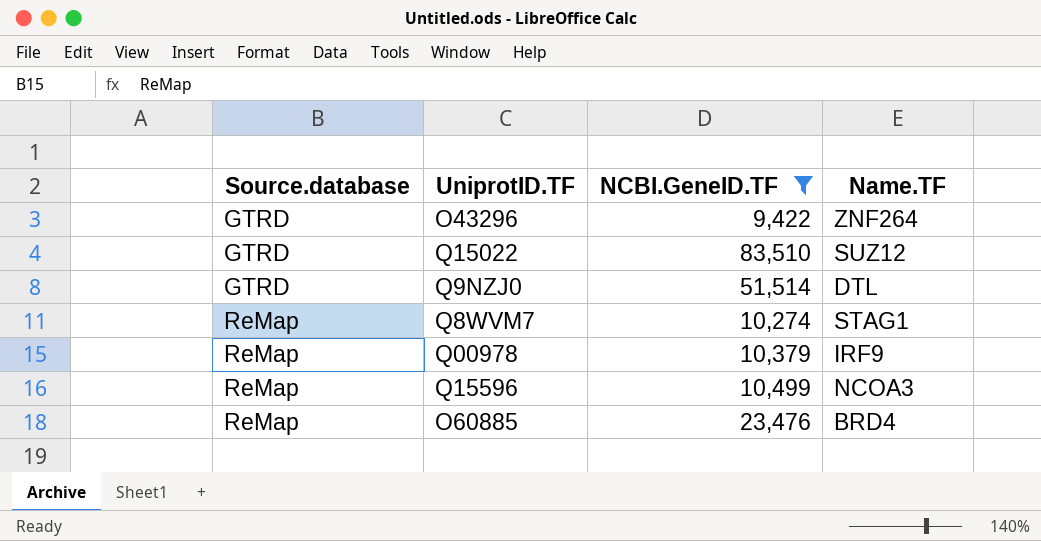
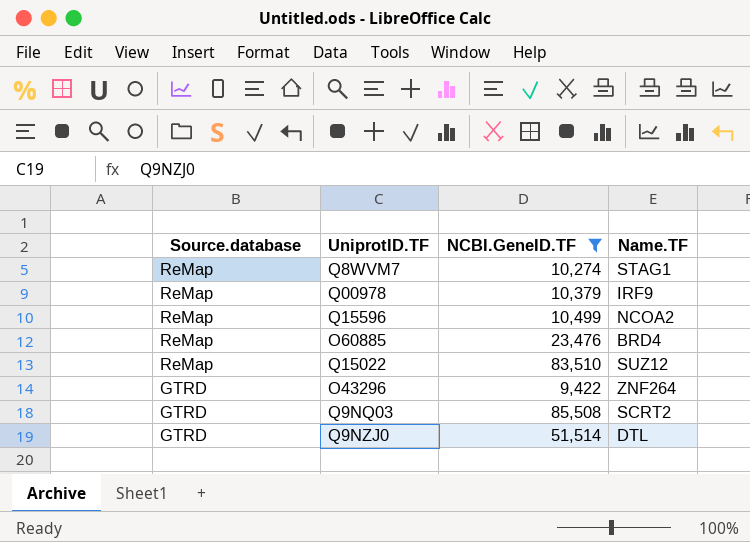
row order: Source.database ascending -> Source.database descending
Q15596 | Name.TF: NCOA3 -> NCOA2
Q15022 | Source.database: GTRD -> ReMap
row Q9NQ03: none -> GTRD | 85,508 | SCRT2

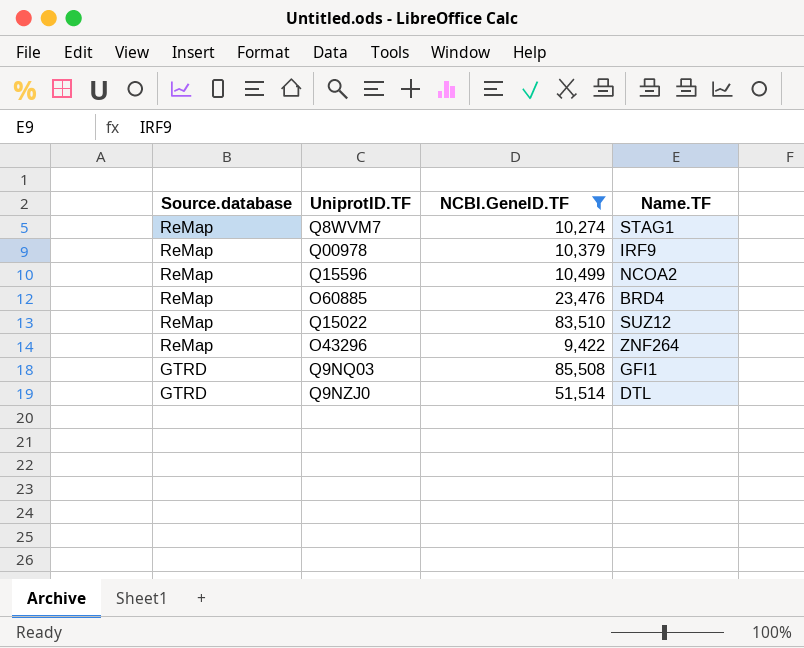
O43296 | Source.database: GTRD -> ReMap
Q9NQ03 | Name.TF: SCRT2 -> GFI1

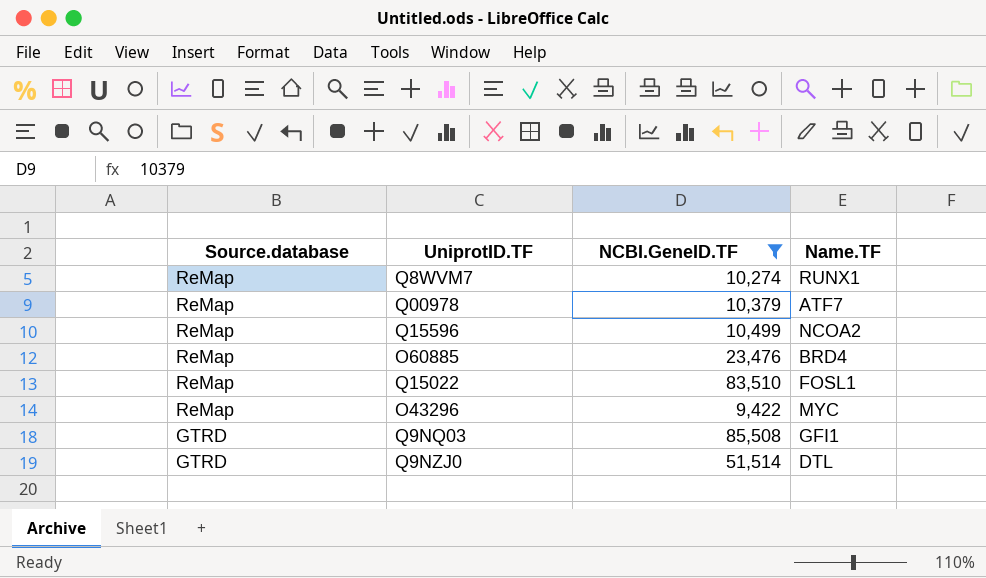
Q8WVM7 | Name.TF: STAG1 -> RUNX1
Q00978 | Name.TF: IRF9 -> ATF7
Q15022 | Name.TF: SUZ12 -> FOSL1
O43296 | Name.TF: ZNF264 -> MYC

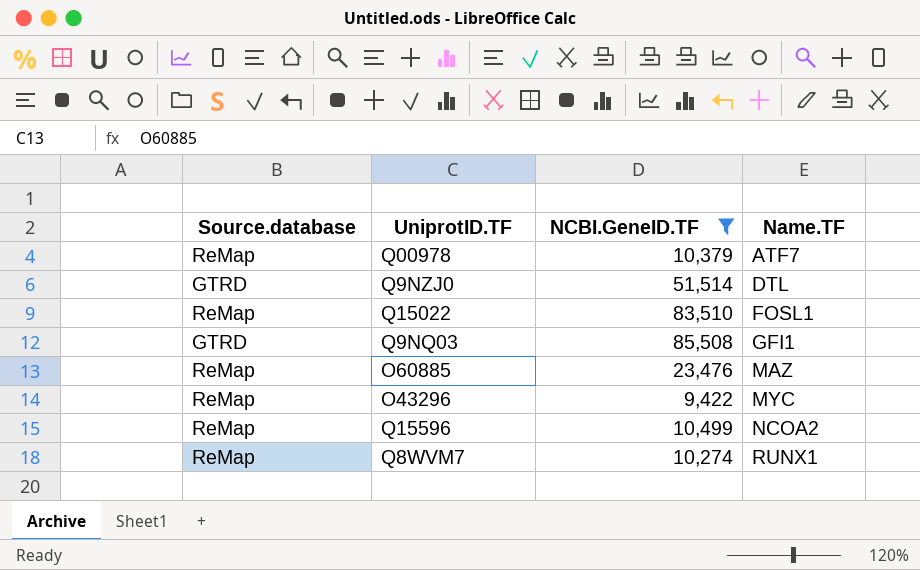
row order: Source.database descending -> Name.TF ascending
O60885 | Name.TF: BRD4 -> MAZ

